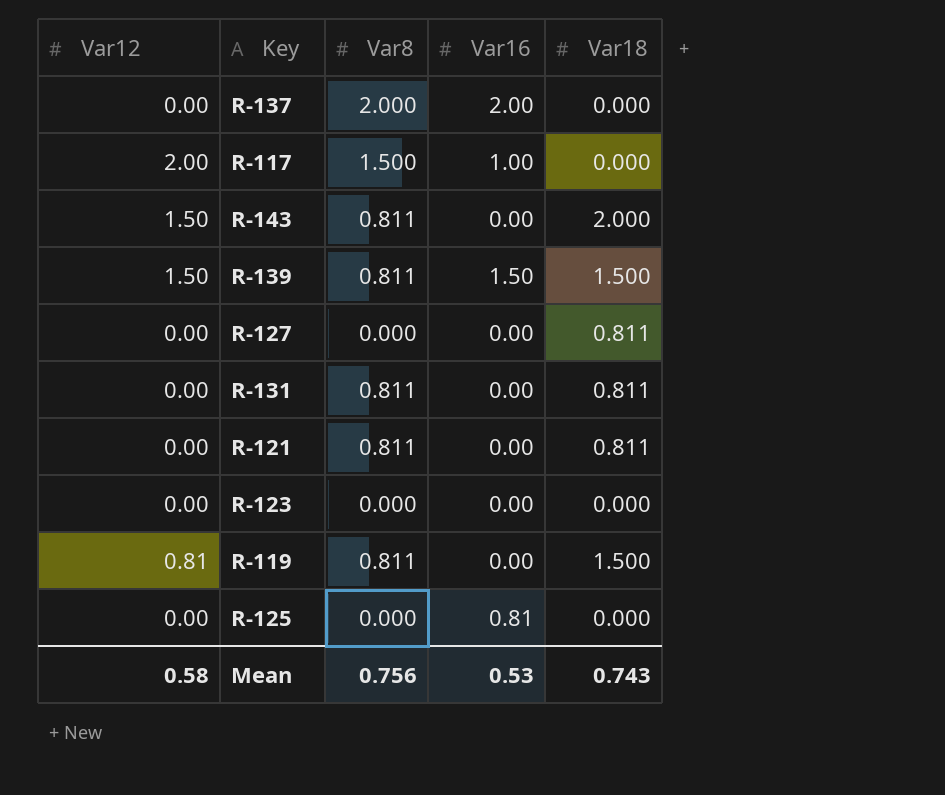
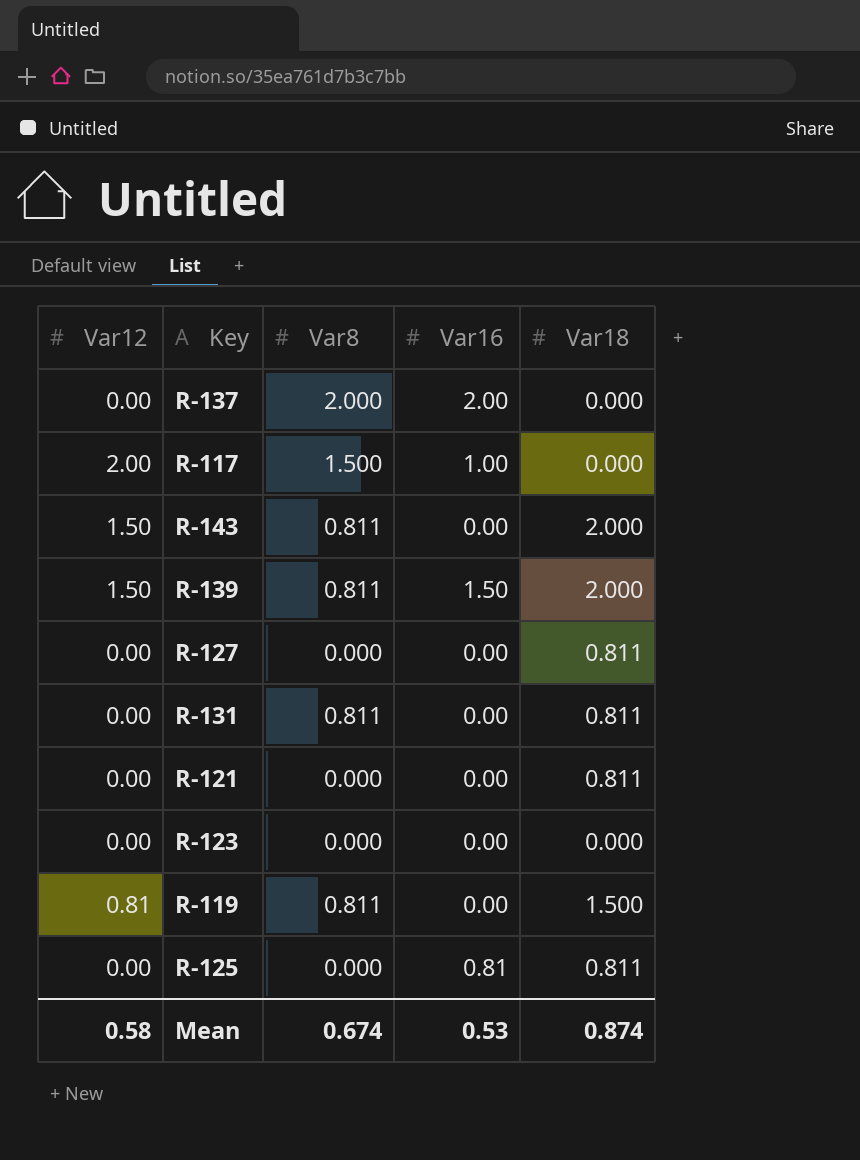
R-139 | Var18: 1.500 -> 2.000
R-121 | Var8: 0.811 -> 0.000
R-125 | Var18: 0.000 -> 0.811
Mean | Var8: 0.756 -> 0.674
Mean | Var18: 0.743 -> 0.874

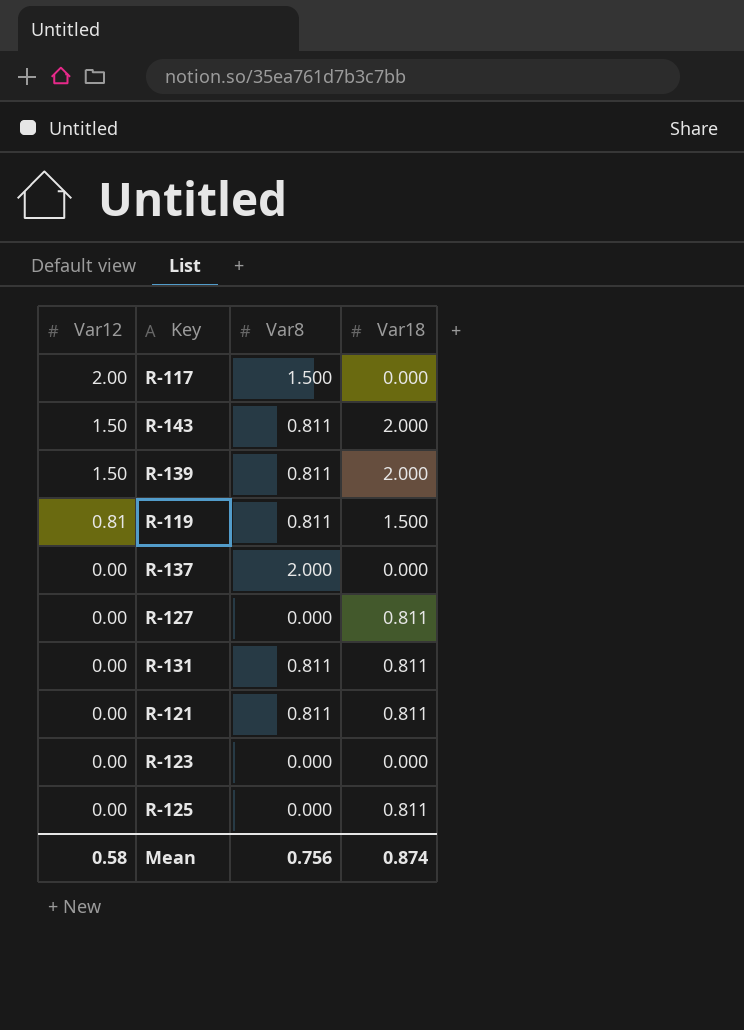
row order: none -> Var12 descending
column Var16 | position: 4 -> none
R-121 | Var8: 0.000 -> 0.811
Mean | Var8: 0.674 -> 0.756

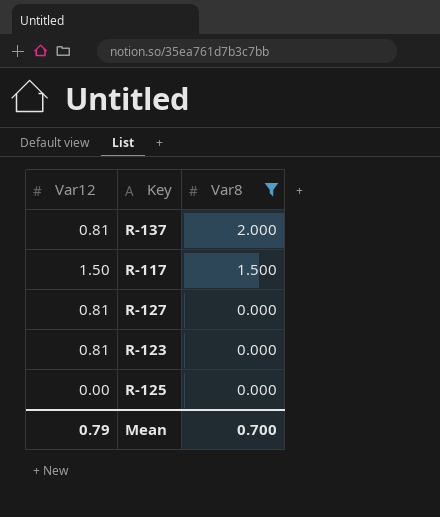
filter: none -> Var8 != 0.811
row order: Var12 descending -> Var8 descending
column Var18 | position: 4 -> none
R-137 | Var12: 0.00 -> 0.81
R-117 | Var12: 2.00 -> 1.50
R-127 | Var12: 0.00 -> 0.81
R-123 | Var12: 0.00 -> 0.81
Mean | Var12: 0.58 -> 0.79
Mean | Var8: 0.756 -> 0.700

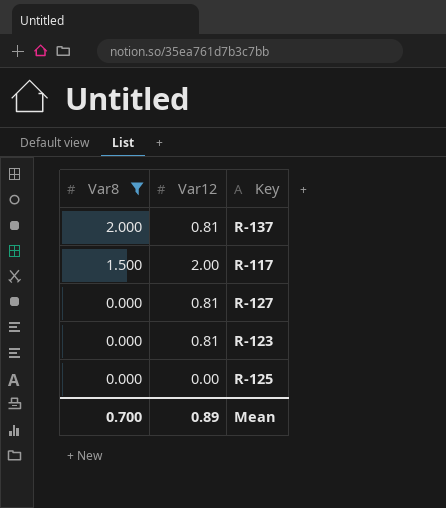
column Var8 | position: 3 -> 1
R-117 | Var12: 1.50 -> 2.00
Mean | Var12: 0.79 -> 0.89

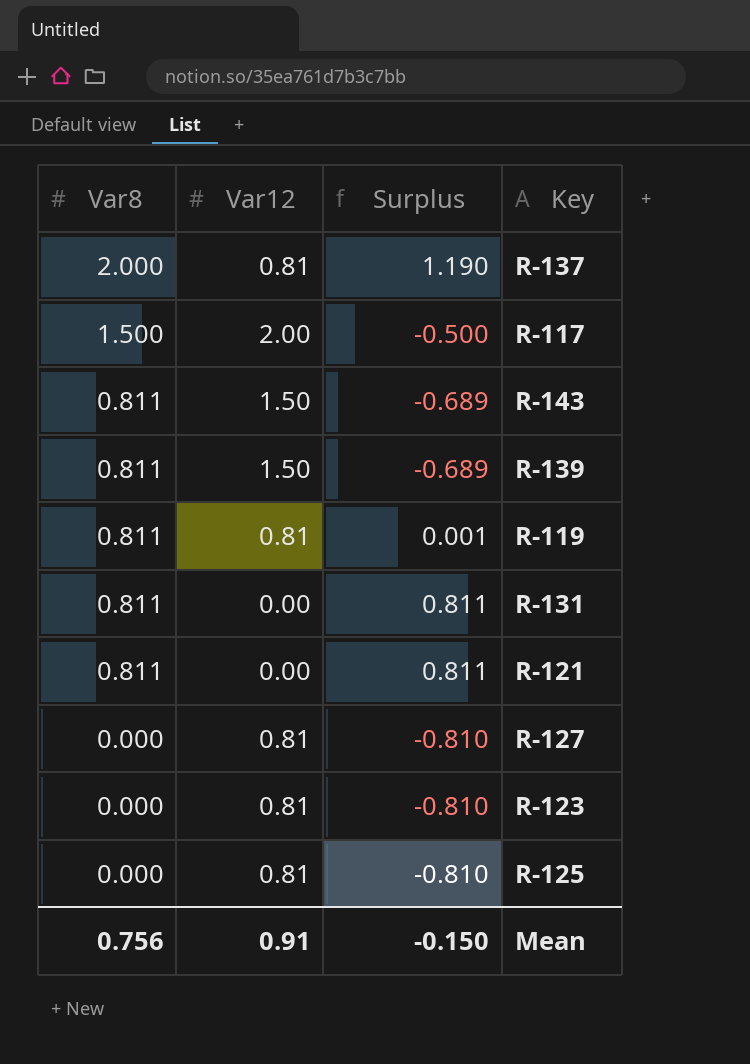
filter: Var8 != 0.811 -> none
column Surplus | formula: none -> [Var8] - [Var12]
R-125 | Var12: 0.00 -> 0.81
Mean | Var8: 0.700 -> 0.756
Mean | Var12: 0.89 -> 0.91

